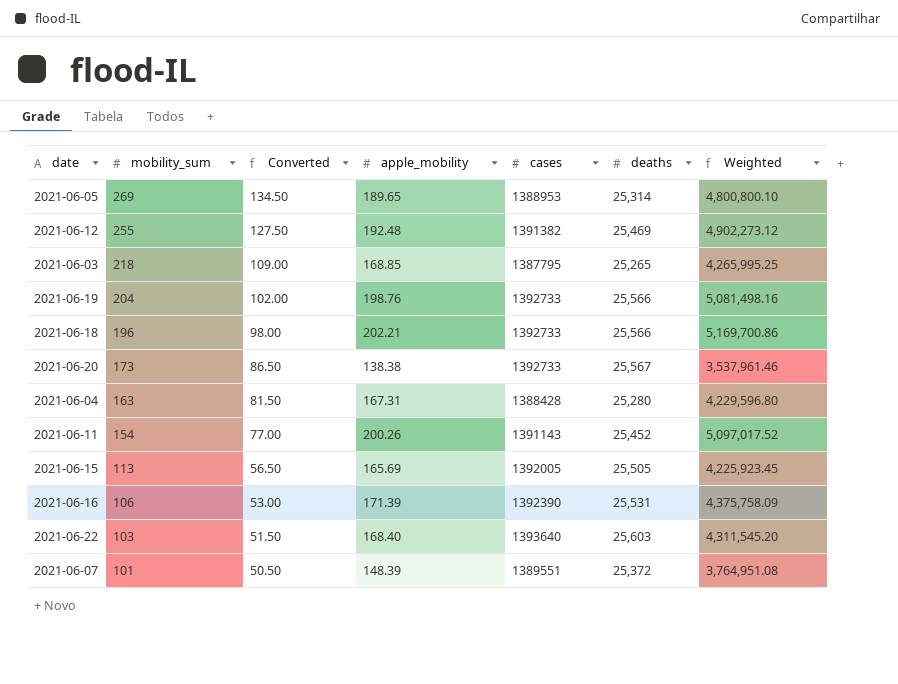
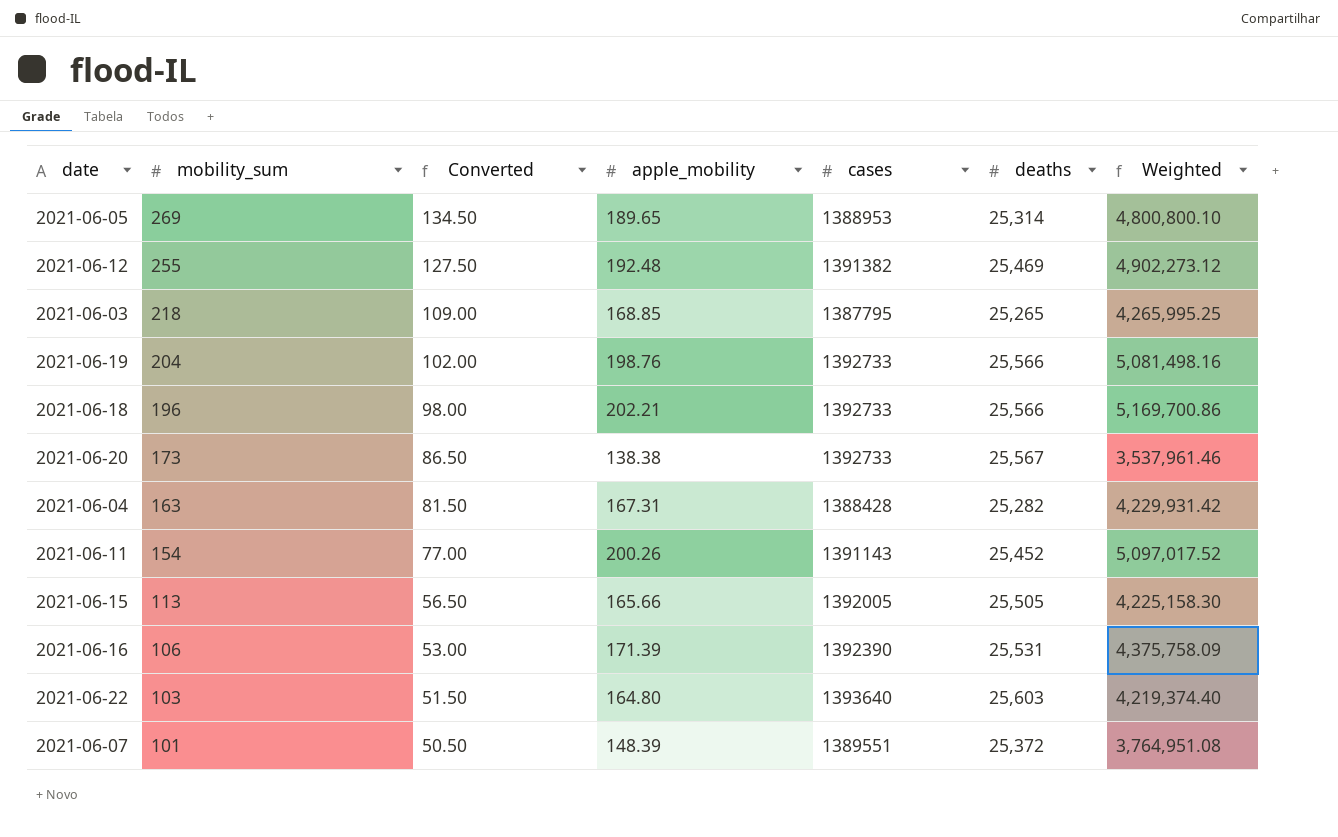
2021-06-04 | deaths: 25,280 -> 25,282
2021-06-04 | Weighted: 4,229,596.80 -> 4,229,931.42
2021-06-15 | apple_mobility: 165.69 -> 165.66
2021-06-15 | Weighted: 4,225,923.45 -> 4,225,158.30
2021-06-22 | apple_mobility: 168.40 -> 164.80
2021-06-22 | Weighted: 4,311,545.20 -> 4,219,374.40

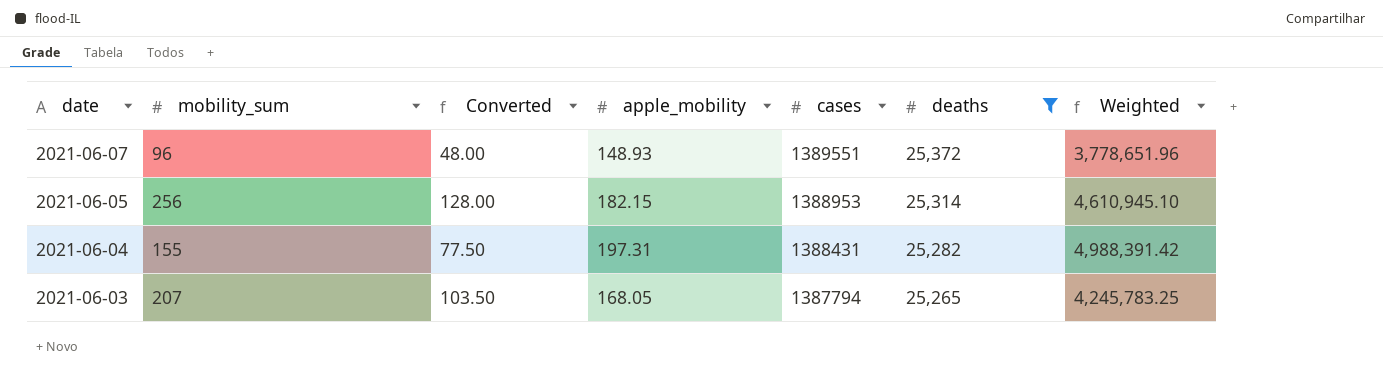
filter: none -> deaths <= 25,372
row order: mobility_sum descending -> date descending
2021-06-07 | mobility_sum: 101 -> 96
2021-06-07 | Converted: 50.50 -> 48.00
2021-06-07 | apple_mobility: 148.39 -> 148.93
2021-06-07 | Weighted: 3,764,951.08 -> 3,778,651.96
2021-06-05 | mobility_sum: 269 -> 256
2021-06-05 | Converted: 134.50 -> 128.00
2021-06-05 | apple_mobility: 189.65 -> 182.15
2021-06-05 | Weighted: 4,800,800.10 -> 4,610,945.10
2021-06-04 | mobility_sum: 163 -> 155
2021-06-04 | Converted: 81.50 -> 77.50
2021-06-04 | apple_mobility: 167.31 -> 197.31
2021-06-04 | cases: 1388428 -> 1388431
2021-06-04 | Weighted: 4,229,931.42 -> 4,988,391.42
2021-06-03 | mobility_sum: 218 -> 207
2021-06-03 | Converted: 109.00 -> 103.50
2021-06-03 | apple_mobility: 168.85 -> 168.05
2021-06-03 | cases: 1387795 -> 1387794
2021-06-03 | Weighted: 4,265,995.25 -> 4,245,783.25

